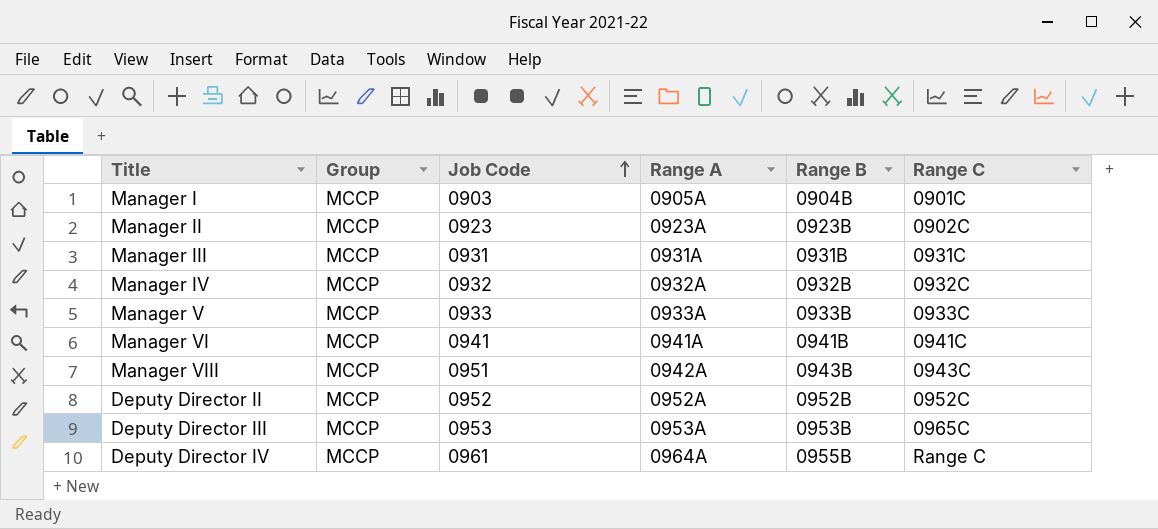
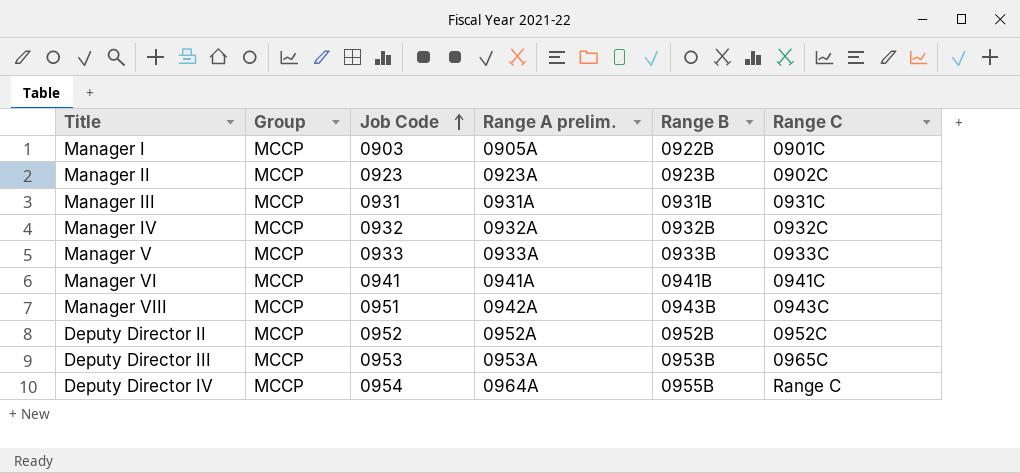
column name: Range A -> Range A prelim.
Manager I | Range B: 0904B -> 0922B
Deputy Director IV | Job Code: 0961 -> 0954

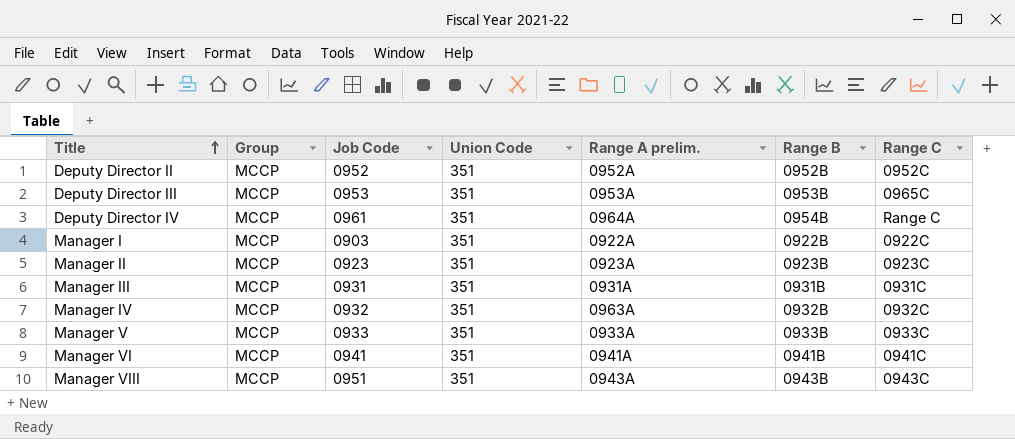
row order: Job Code ascending -> Title ascending
column Union Code | position: none -> 4
Deputy Director IV | Job Code: 0954 -> 0961
Deputy Director IV | Range B: 0955B -> 0954B
Manager I | Range A prelim.: 0905A -> 0922A
Manager I | Range C: 0901C -> 0922C
Manager II | Range C: 0902C -> 0923C
Manager IV | Range A prelim.: 0932A -> 0963A
Manager VIII | Range A prelim.: 0942A -> 0943A

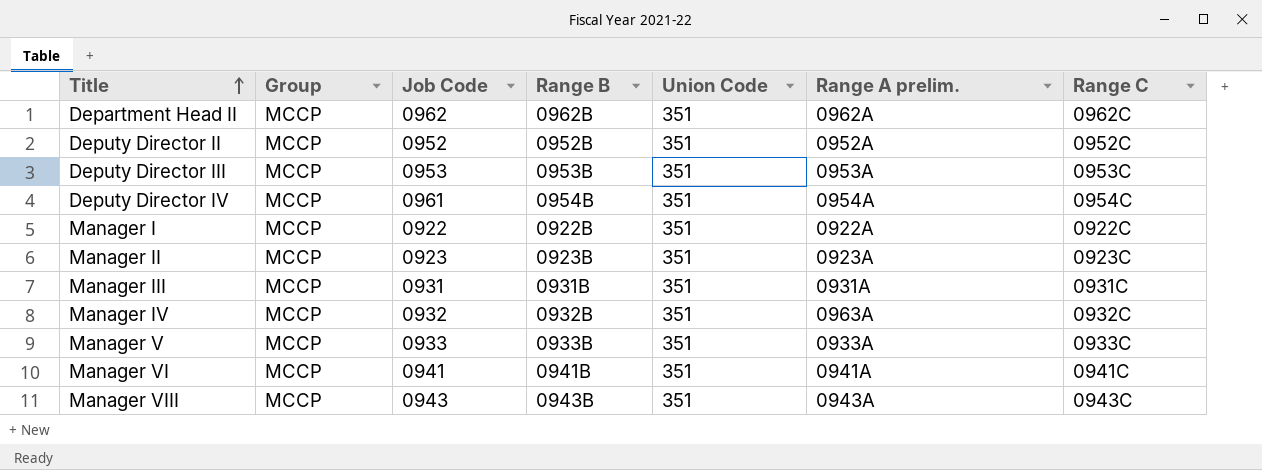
column Range B | position: 6 -> 4
row Department Head II: none -> MCCP | 0962 | 0962B | 351 | 0962A | 0962C
Deputy Director III | Range C: 0965C -> 0953C
Deputy Director IV | Range A prelim.: 0964A -> 0954A
Deputy Director IV | Range C: Range C -> 0954C
Manager I | Job Code: 0903 -> 0922
Manager VIII | Job Code: 0951 -> 0943

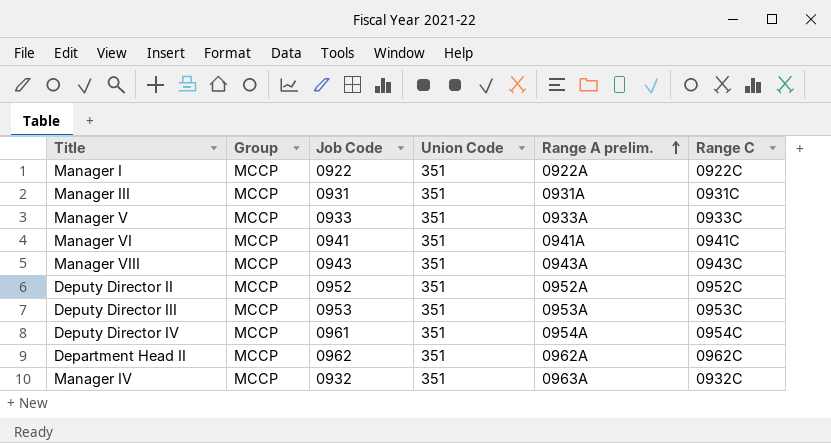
row order: Title ascending -> Range A prelim. ascending
column Range B | position: 4 -> none
row Manager II: MCCP | 0923 | 0923B | 351 | 0923A | 0923C -> none

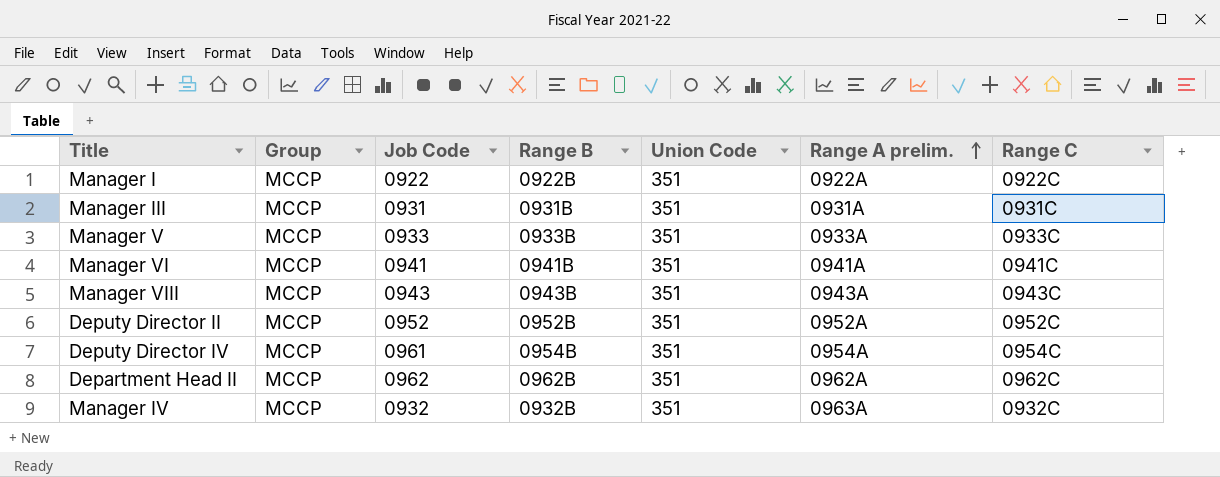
column Range B | position: none -> 4
row Deputy Director III: MCCP | 0953 | 351 | 0953A | 0953C -> none

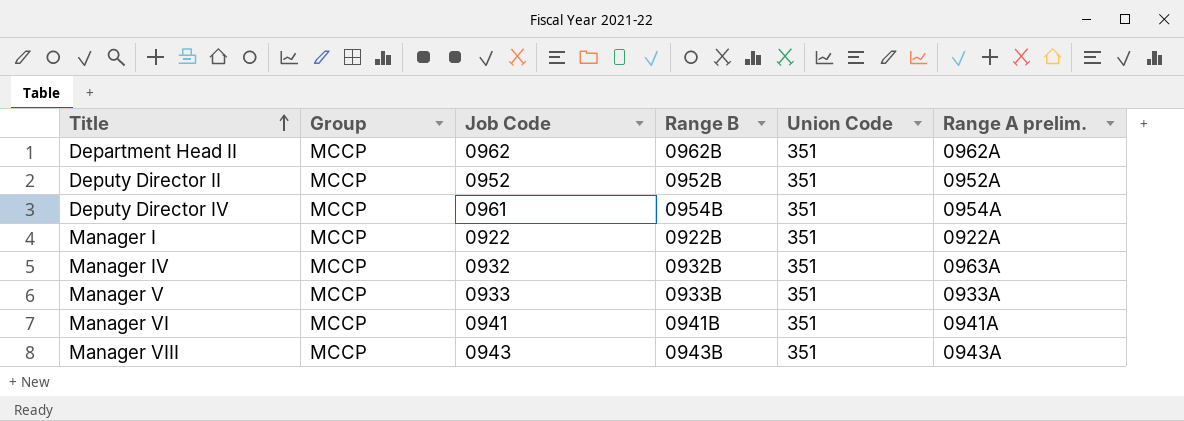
row order: Range A prelim. ascending -> Title ascending
column Range C | position: 7 -> none
row Manager III: MCCP | 0931 | 0931B | 351 | 0931A | 0931C -> none

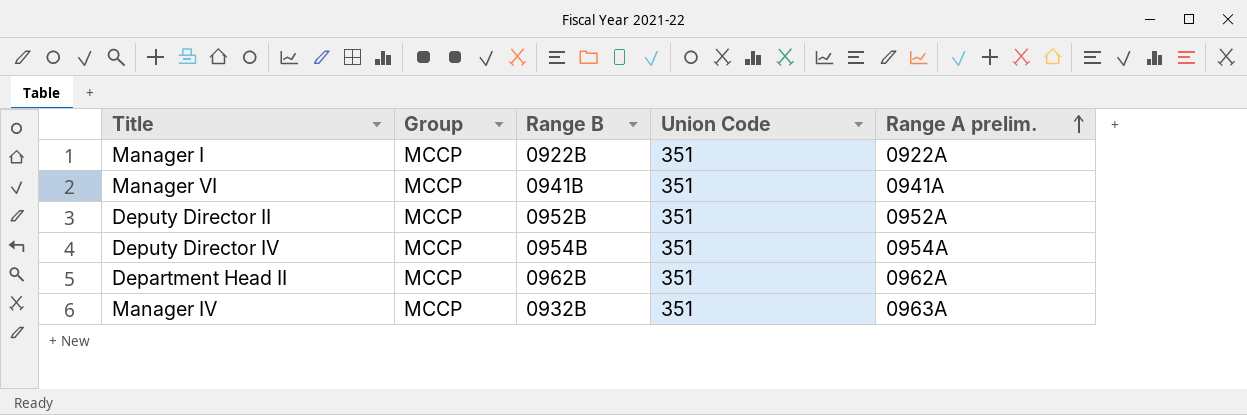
row order: Title ascending -> Range A prelim. ascending
column Job Code | position: 3 -> none
row Manager V: MCCP | 0933 | 0933B | 351 | 0933A -> none
row Manager VIII: MCCP | 0943 | 0943B | 351 | 0943A -> none

